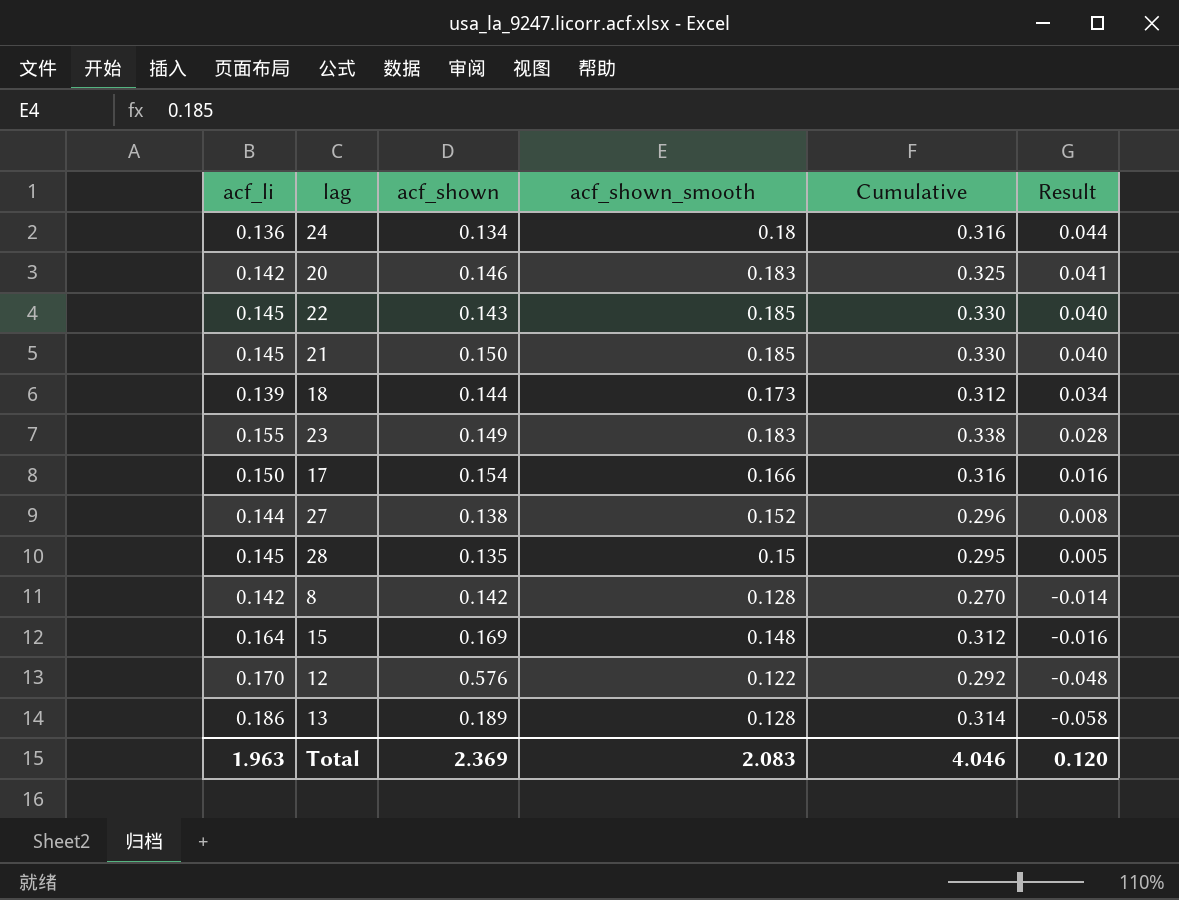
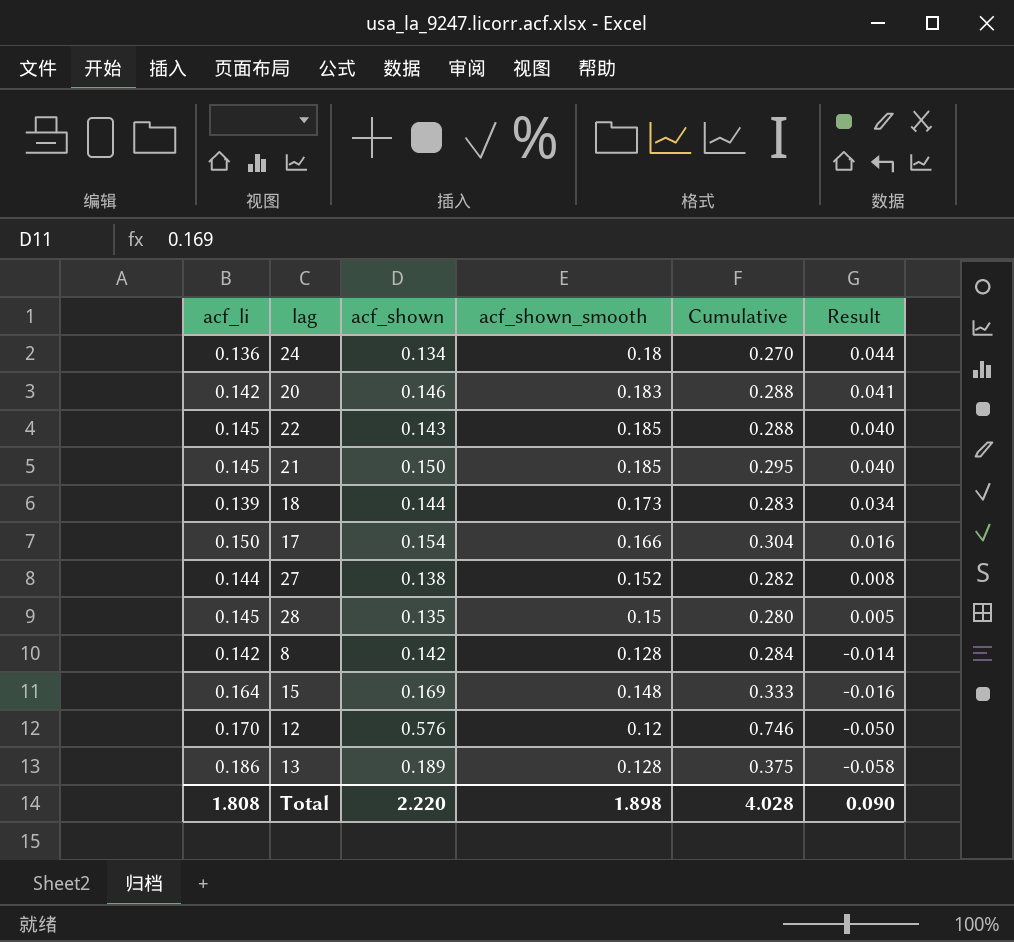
column Cumulative | formula: [acf_li] + [acf_shown_smooth] -> [acf_li] + [acf_shown]
row 23: 0.155 | 0.149 | 0.183 | 0.338 | 0.028 -> none
12 | acf_shown_smooth: 0.122 -> 0.12
12 | Result: -0.048 -> -0.050
Total | acf_li: 1.963 -> 1.808
Total | acf_shown: 2.369 -> 2.220
Total | acf_shown_smooth: 2.083 -> 1.898
Total | Cumulative: 4.046 -> 4.028
Total | Result: 0.120 -> 0.090

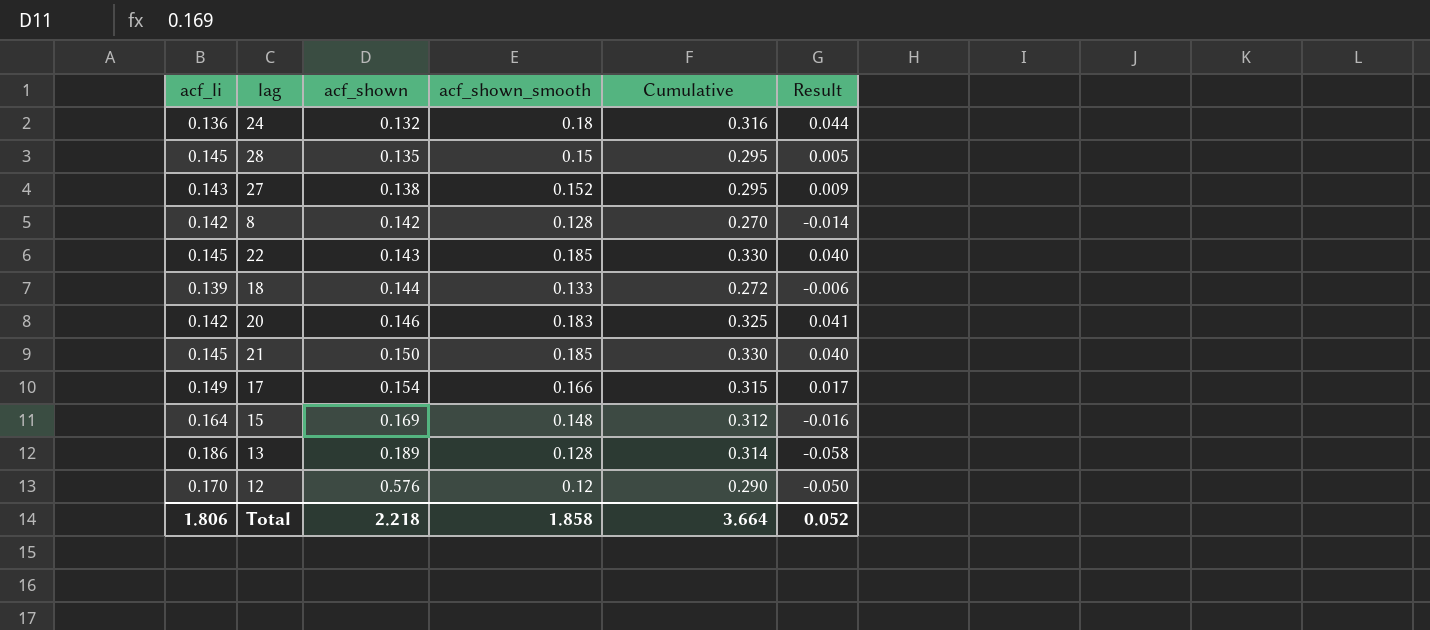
row order: Result descending -> acf_shown ascending
column Cumulative | formula: [acf_li] + [acf_shown] -> [acf_li] + [acf_shown_smooth]
24 | acf_shown: 0.134 -> 0.132
27 | acf_li: 0.144 -> 0.143
27 | Result: 0.008 -> 0.009
18 | acf_shown_smooth: 0.173 -> 0.133
18 | Result: 0.034 -> -0.006
17 | acf_li: 0.150 -> 0.149
17 | Result: 0.016 -> 0.017
Total | acf_li: 1.808 -> 1.806
Total | acf_shown: 2.220 -> 2.218
Total | acf_shown_smooth: 1.898 -> 1.858
Total | Cumulative: 4.028 -> 3.664
Total | Result: 0.090 -> 0.052

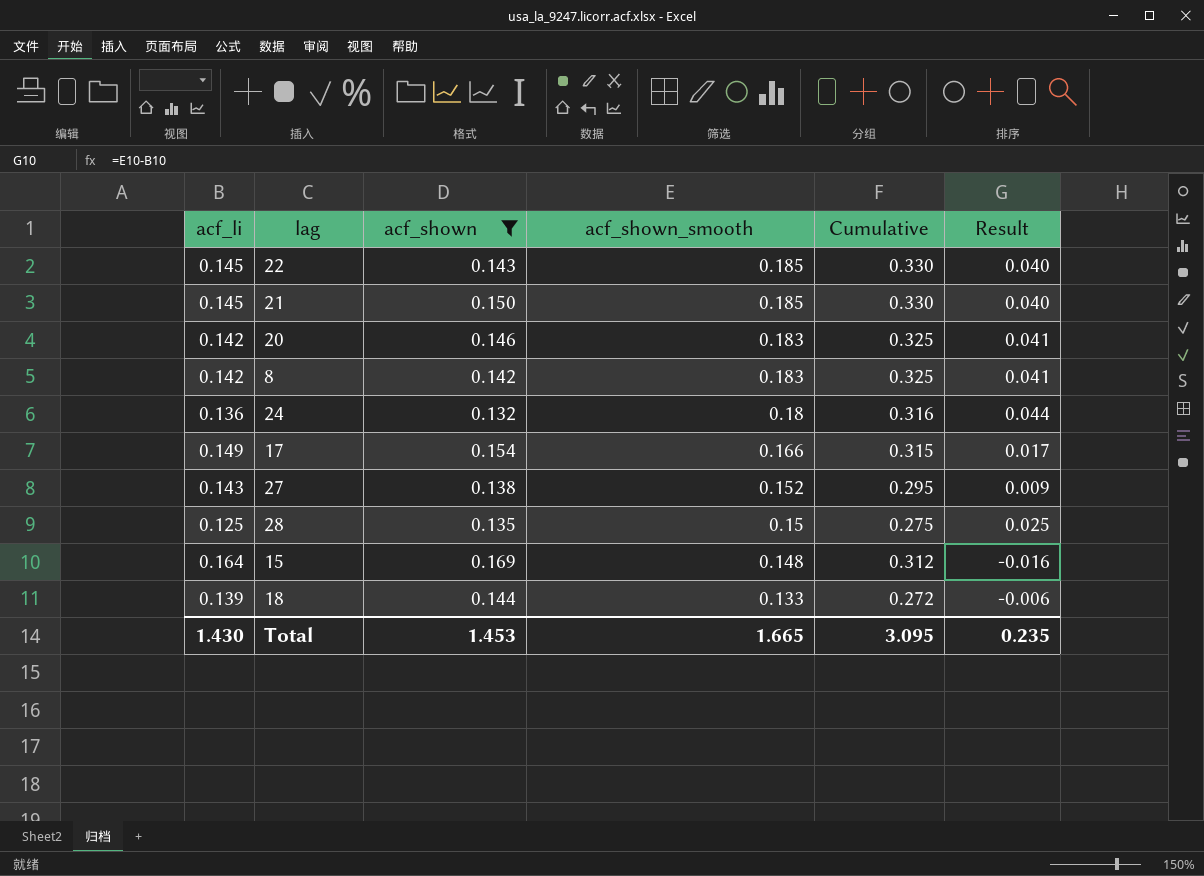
filter: none -> acf_shown <= 0.169
row order: acf_shown ascending -> acf_shown_smooth descending
8 | acf_shown_smooth: 0.128 -> 0.183
8 | Cumulative: 0.270 -> 0.325
8 | Result: -0.014 -> 0.041
28 | acf_li: 0.145 -> 0.125
28 | Cumulative: 0.295 -> 0.275
28 | Result: 0.005 -> 0.025
Total | acf_li: 1.806 -> 1.430
Total | acf_shown: 2.218 -> 1.453
Total | acf_shown_smooth: 1.858 -> 1.665
Total | Cumulative: 3.664 -> 3.095
Total | Result: 0.052 -> 0.235

